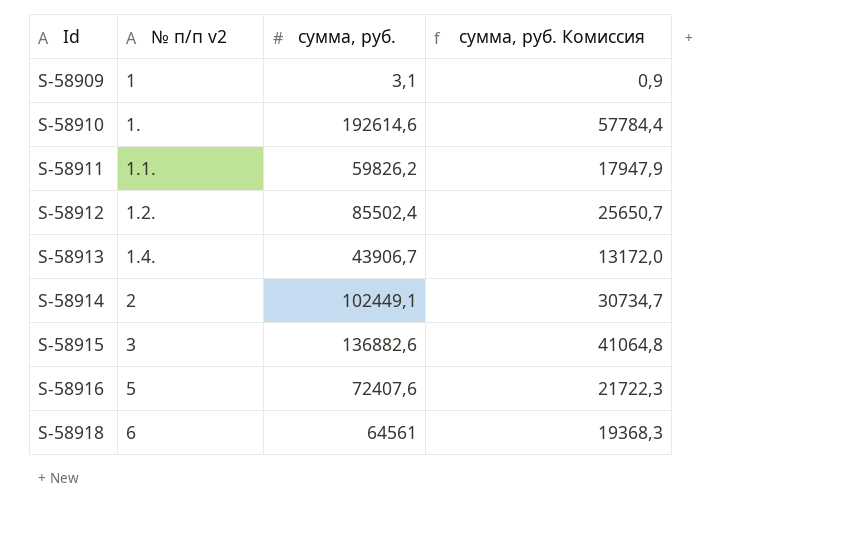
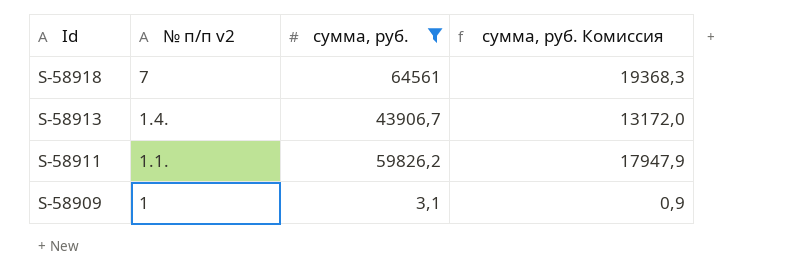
filter: none -> сумма, руб. <= 64561
row order: Id ascending -> Id descending
S-58918 | № п/п v2: 6 -> 7

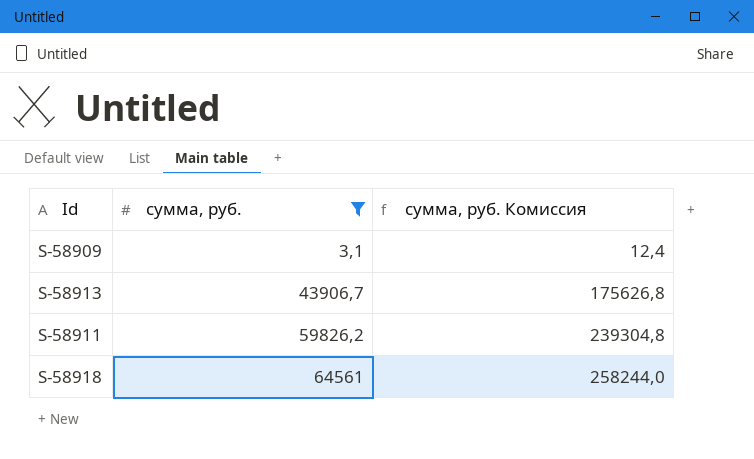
row order: Id descending -> сумма, руб. ascending
column № п/п v2 | position: 2 -> none
column сумма, руб. Комиссия | formula: [сумма, руб.] * 0,3 -> [сумма, руб.] * 4

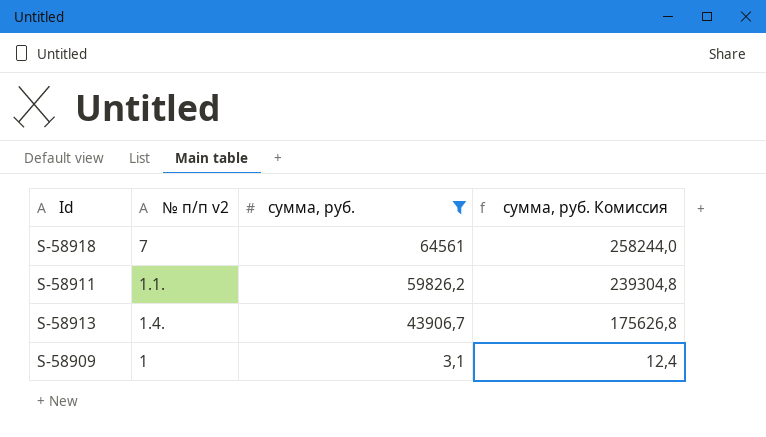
row order: сумма, руб. ascending -> сумма, руб. descending
column № п/п v2 | position: none -> 2

